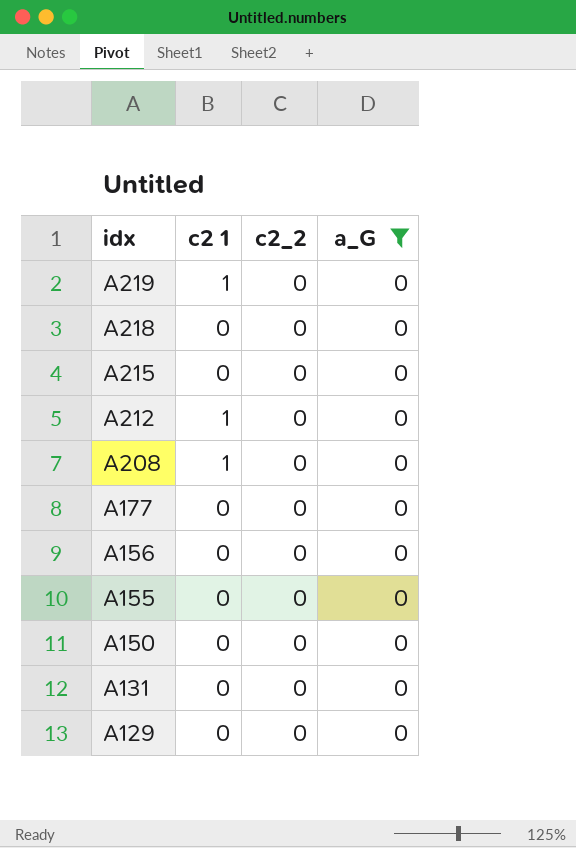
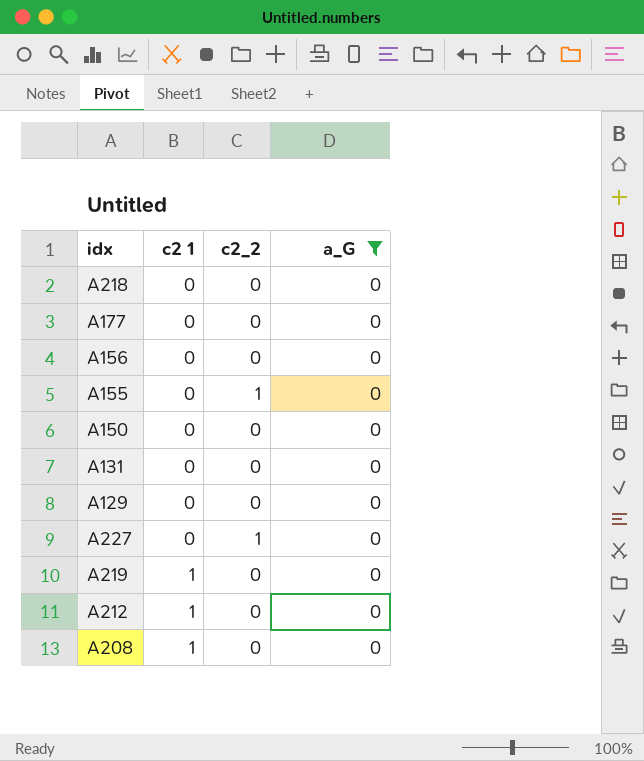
row order: idx descending -> c2 1 ascending
row A215: 0 | 0 | 0 -> none
A155 | c2_2: 0 -> 1
row A227: none -> 0 | 1 | 0

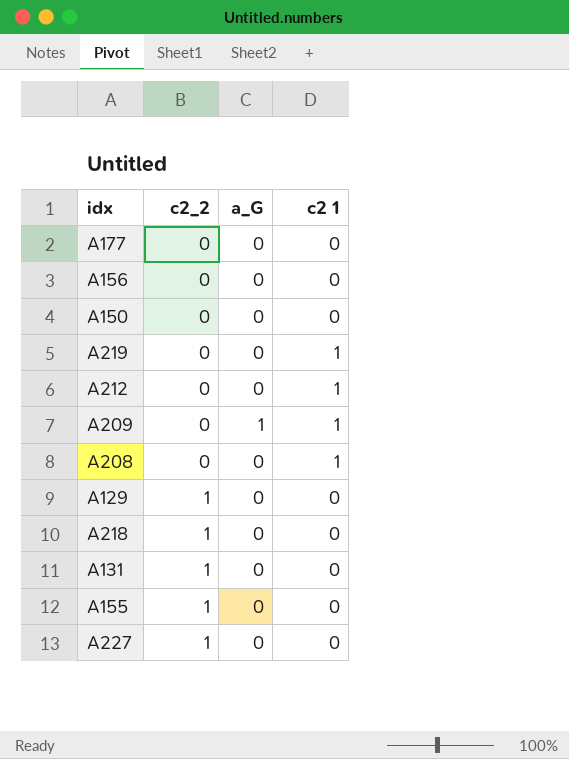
filter: a_G = 0 -> none
row order: c2 1 ascending -> c2_2 ascending
column c2 1 | position: 2 -> 4
A129 | c2_2: 0 -> 1
A218 | c2_2: 0 -> 1
A131 | c2_2: 0 -> 1

